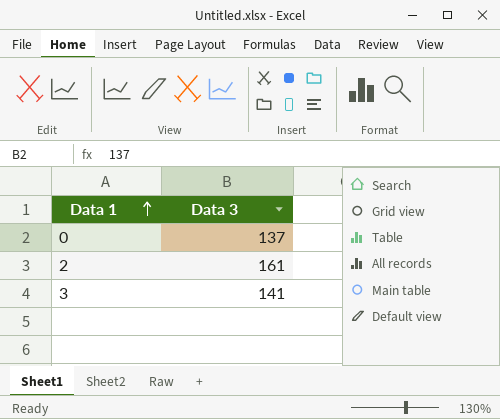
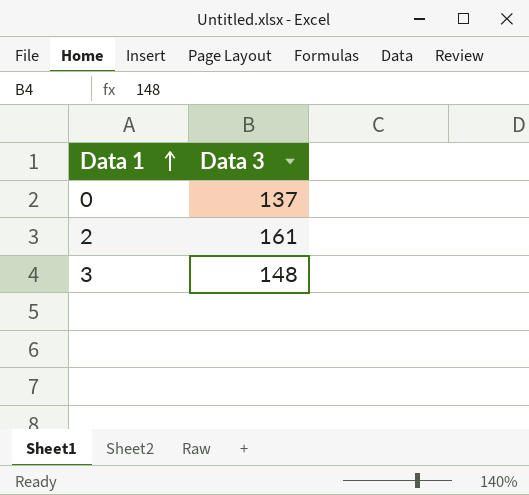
3 | Data 3: 141 -> 148

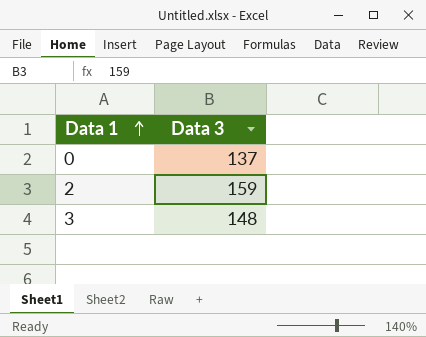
2 | Data 3: 161 -> 159

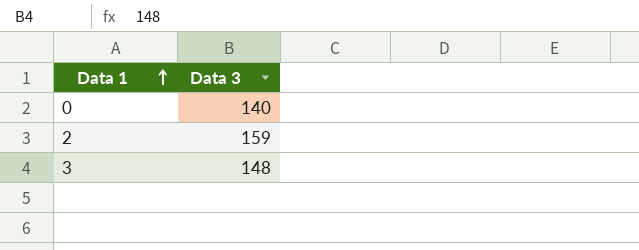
0 | Data 3: 137 -> 140

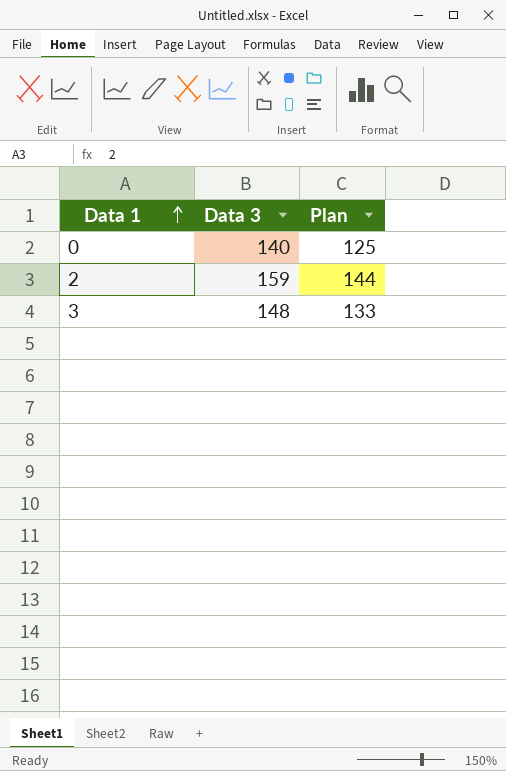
column Plan | formula: none -> [Data 3] - 15

